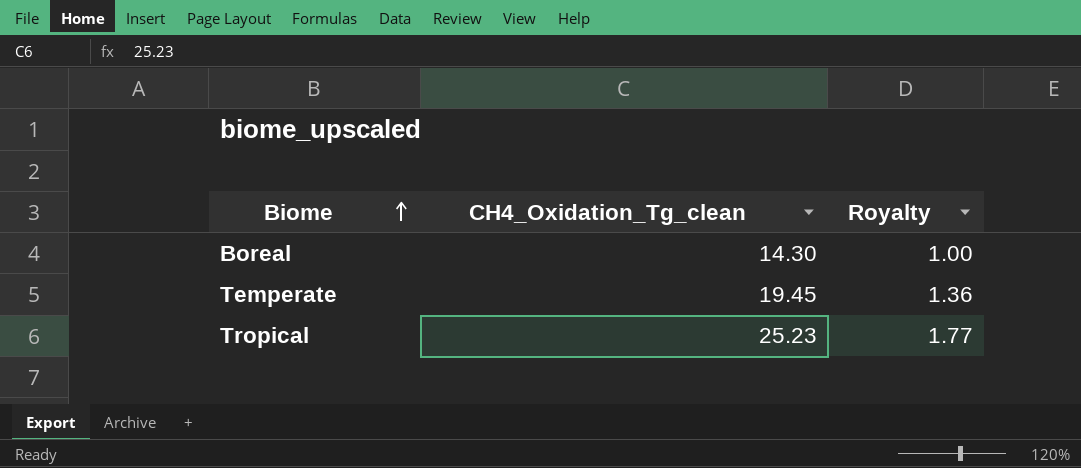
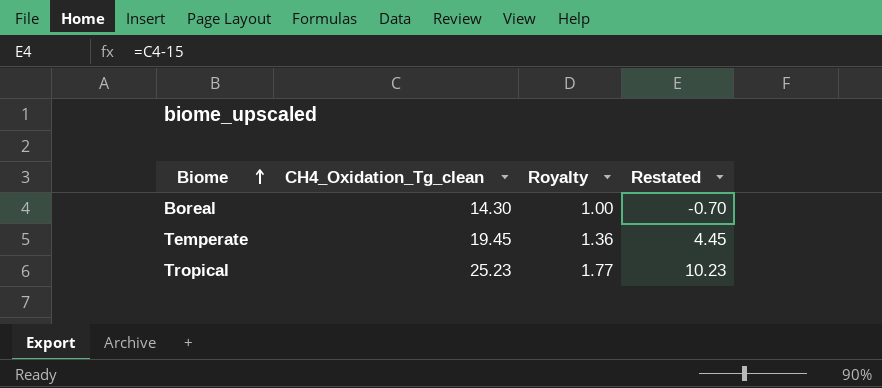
column Restated | formula: none -> [CH4_Oxidation_Tg_clean] - 15

